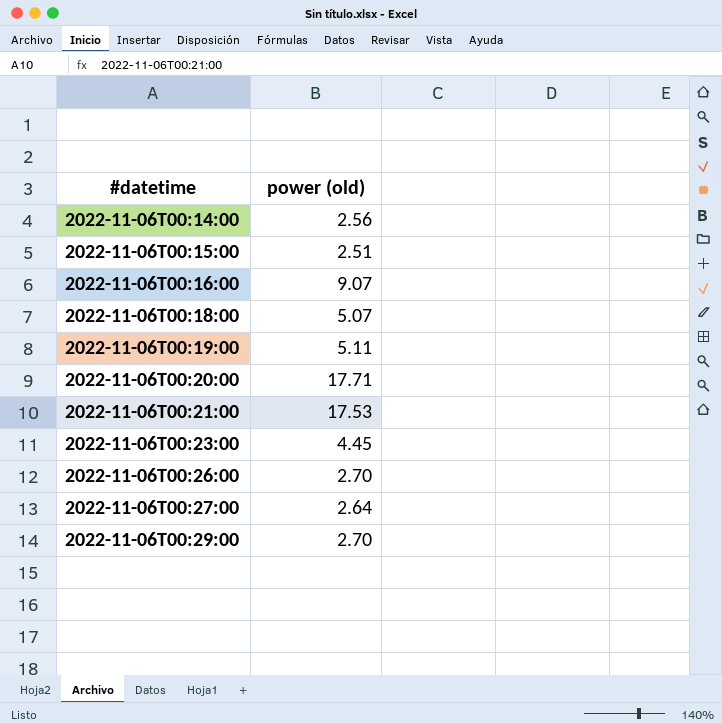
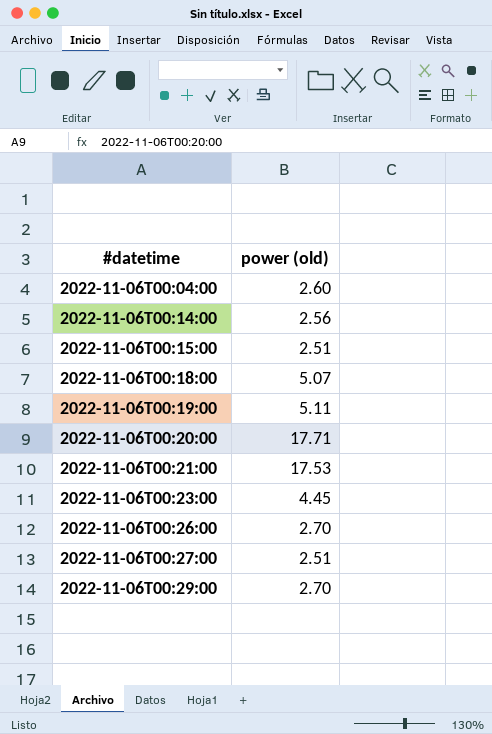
row 2022-11-06T00:16:00: 9.07 -> none
row 2022-11-06T00:04:00: none -> 2.60
2022-11-06T00:27:00 | power (old): 2.64 -> 2.51

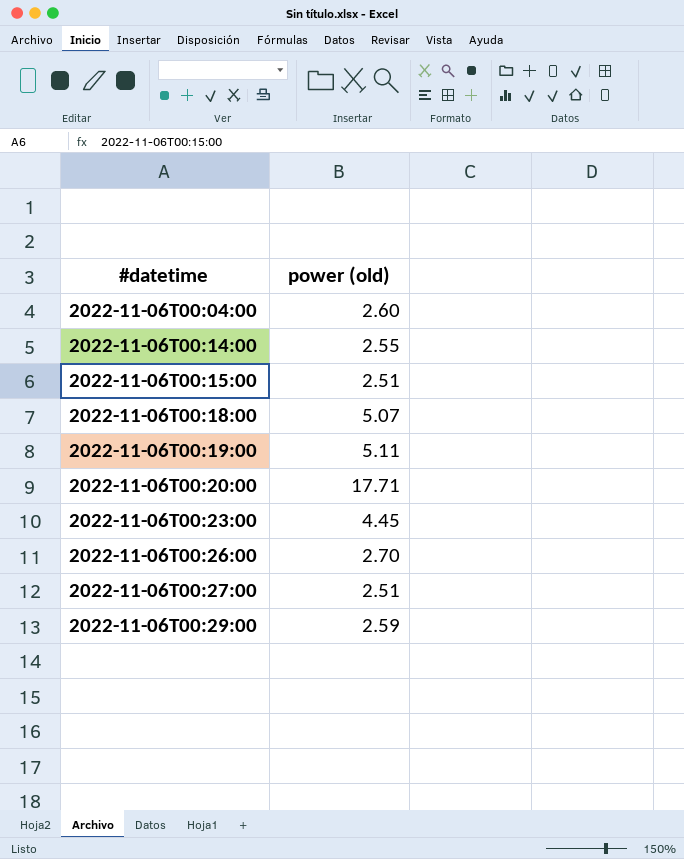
row 2022-11-06T00:21:00: 17.53 -> none
2022-11-06T00:14:00 | power (old): 2.56 -> 2.55
2022-11-06T00:29:00 | power (old): 2.70 -> 2.59

